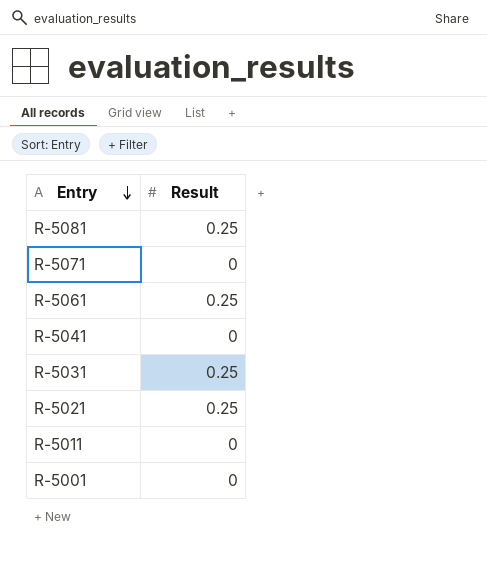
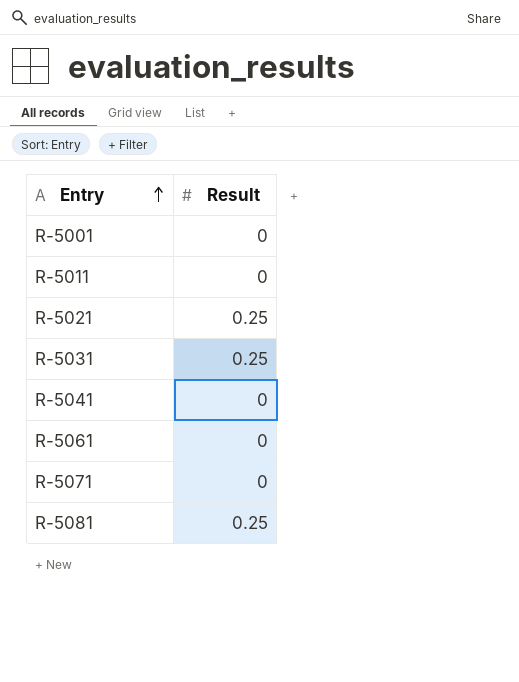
row order: Entry descending -> Entry ascending
R-5061 | Result: 0.25 -> 0

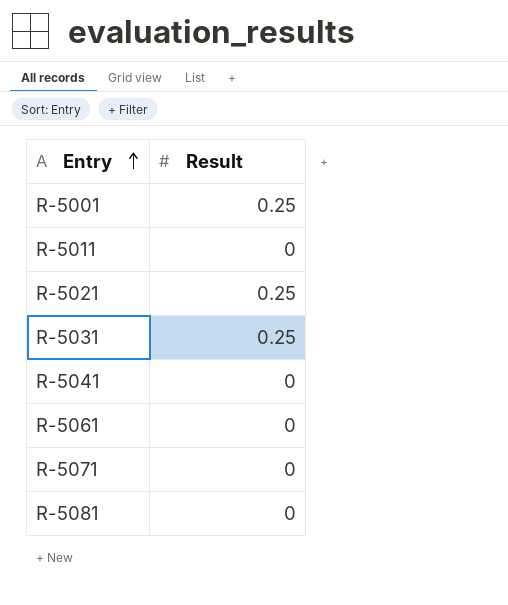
R-5001 | Result: 0 -> 0.25
R-5081 | Result: 0.25 -> 0

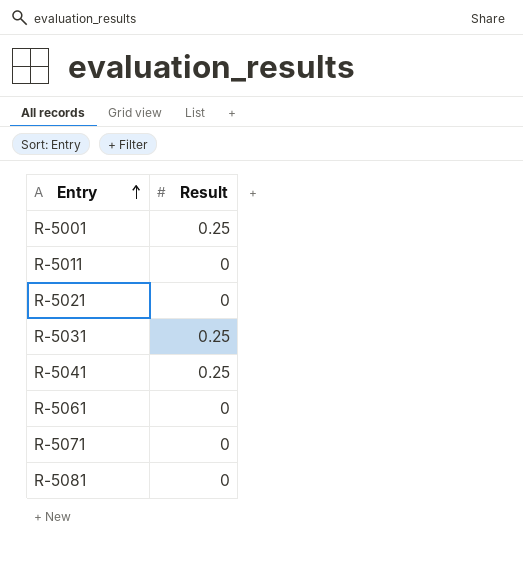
R-5021 | Result: 0.25 -> 0
R-5041 | Result: 0 -> 0.25

